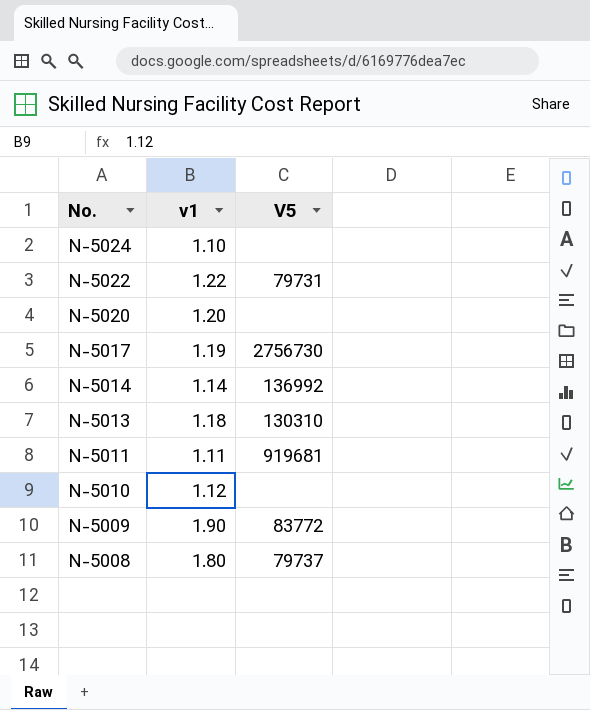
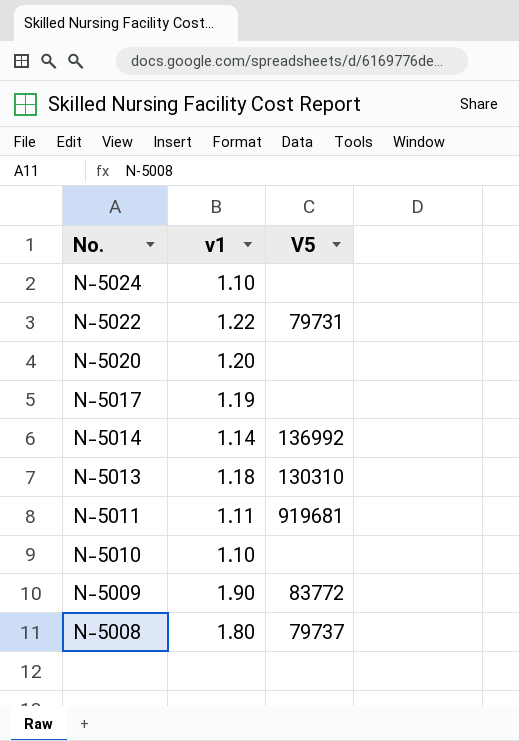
N-5017 | V5: 2756730 -> none
N-5010 | v1: 1.12 -> 1.10

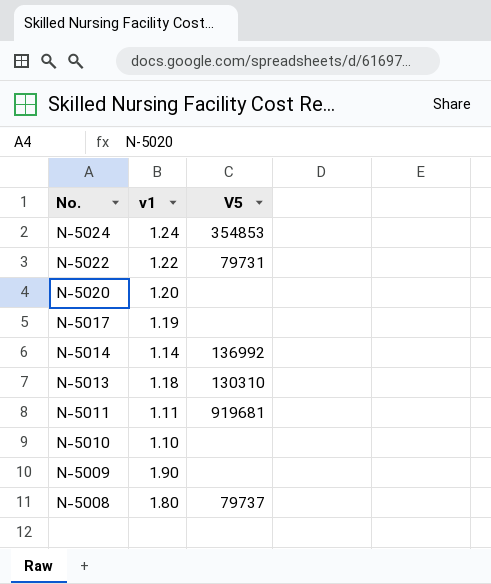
N-5024 | v1: 1.10 -> 1.24
N-5024 | V5: none -> 354853
N-5009 | V5: 83772 -> none

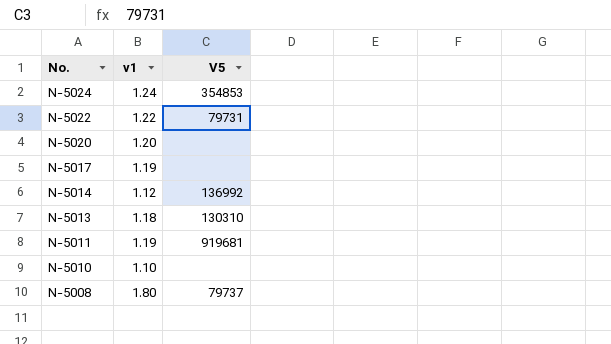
row N-5009: 1.90 | none -> none
N-5014 | v1: 1.14 -> 1.12
N-5011 | v1: 1.11 -> 1.19

